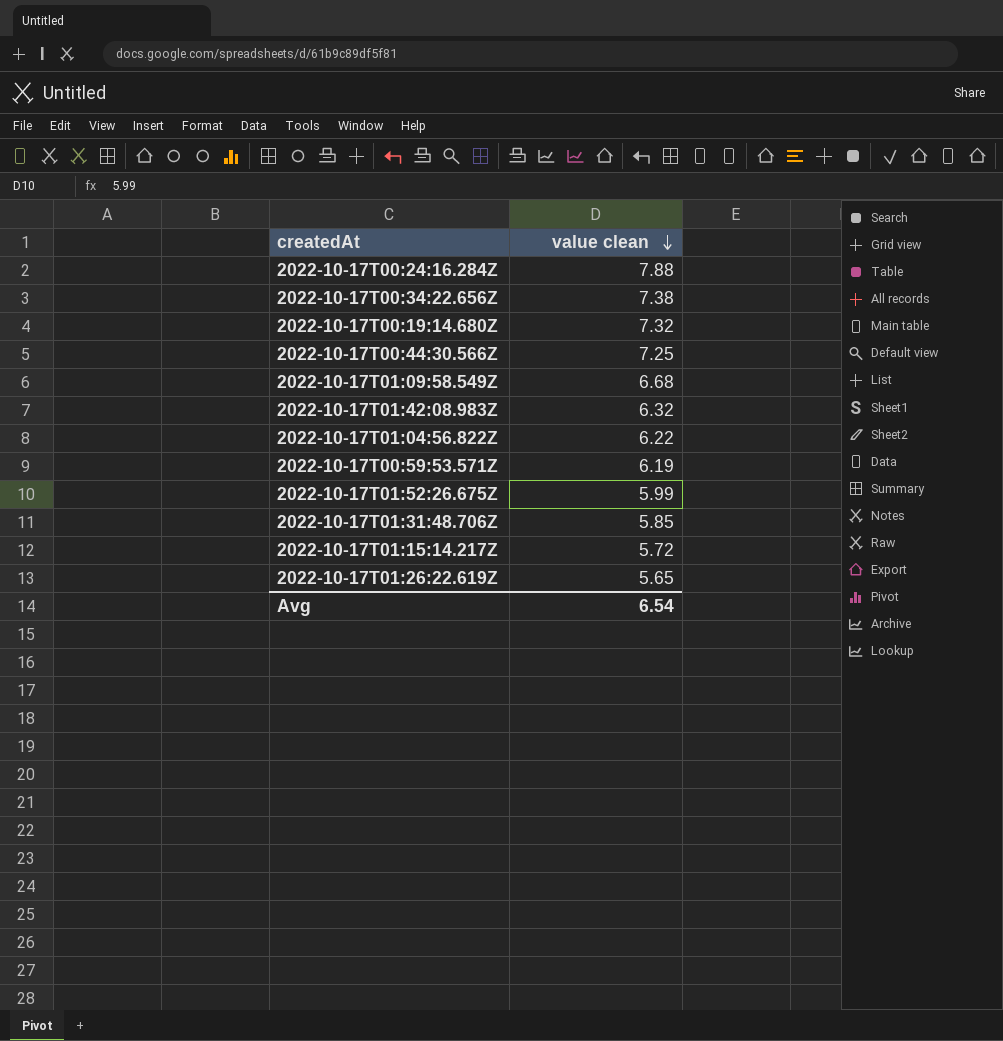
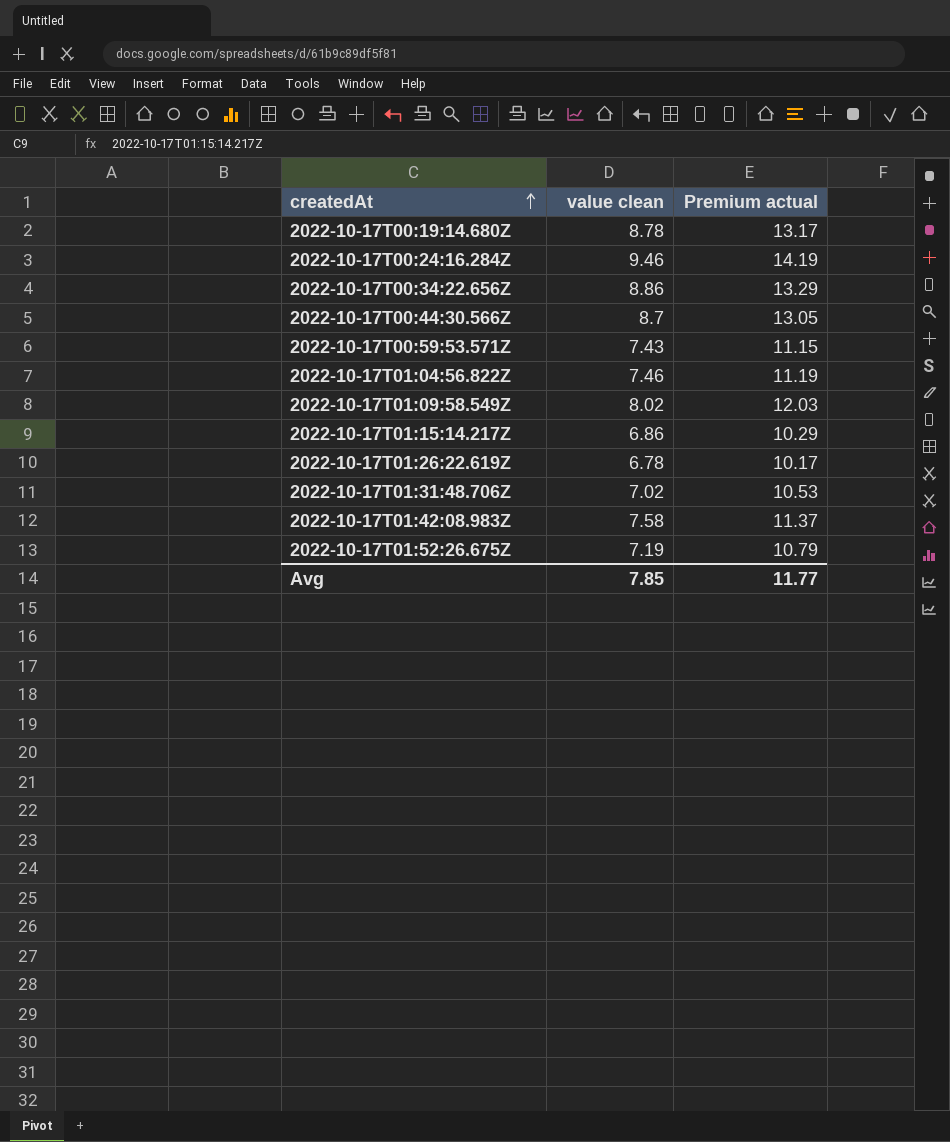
row order: value clean descending -> createdAt ascending
column Premium actual | formula: none -> [value clean] * 1.5
2022-10-17T00:19:14.680Z | value clean: 7.32 -> 8.78
2022-10-17T00:24:16.284Z | value clean: 7.88 -> 9.46
2022-10-17T00:34:22.656Z | value clean: 7.38 -> 8.86
2022-10-17T00:44:30.566Z | value clean: 7.25 -> 8.7
2022-10-17T00:59:53.571Z | value clean: 6.19 -> 7.43
2022-10-17T01:04:56.822Z | value clean: 6.22 -> 7.46
2022-10-17T01:09:58.549Z | value clean: 6.68 -> 8.02
2022-10-17T01:15:14.217Z | value clean: 5.72 -> 6.86
2022-10-17T01:26:22.619Z | value clean: 5.65 -> 6.78
2022-10-17T01:31:48.706Z | value clean: 5.85 -> 7.02
2022-10-17T01:42:08.983Z | value clean: 6.32 -> 7.58
2022-10-17T01:52:26.675Z | value clean: 5.99 -> 7.19
Avg | value clean: 6.54 -> 7.85

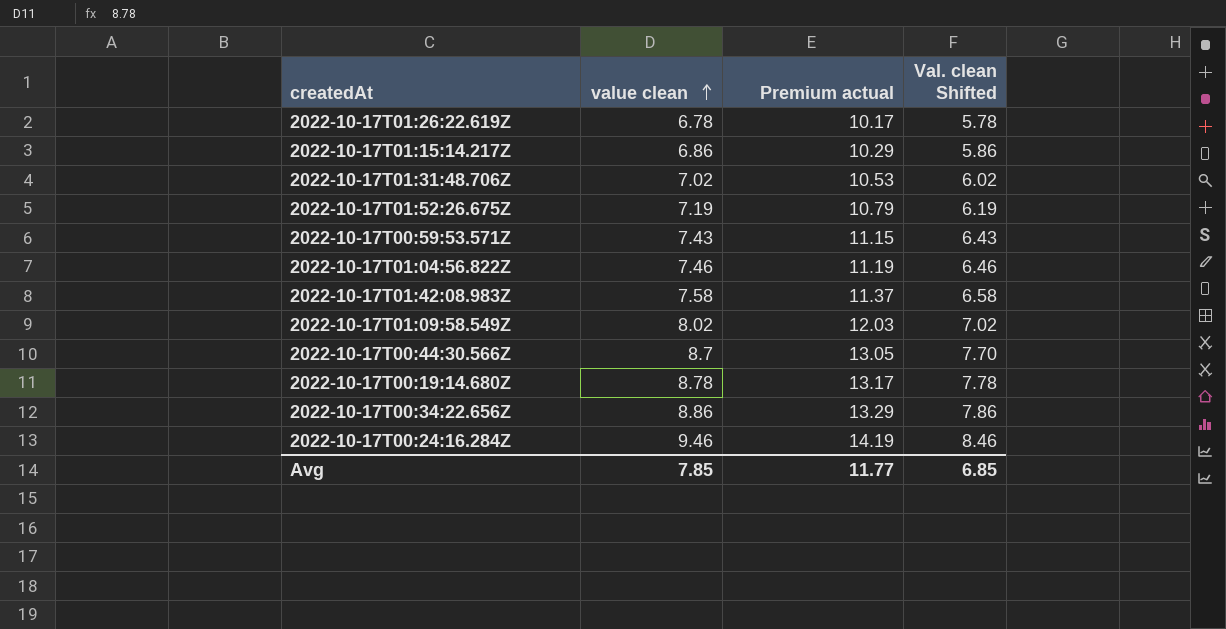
row order: createdAt ascending -> value clean ascending
column Val. clean Shifted | formula: none -> [value clean] - 1

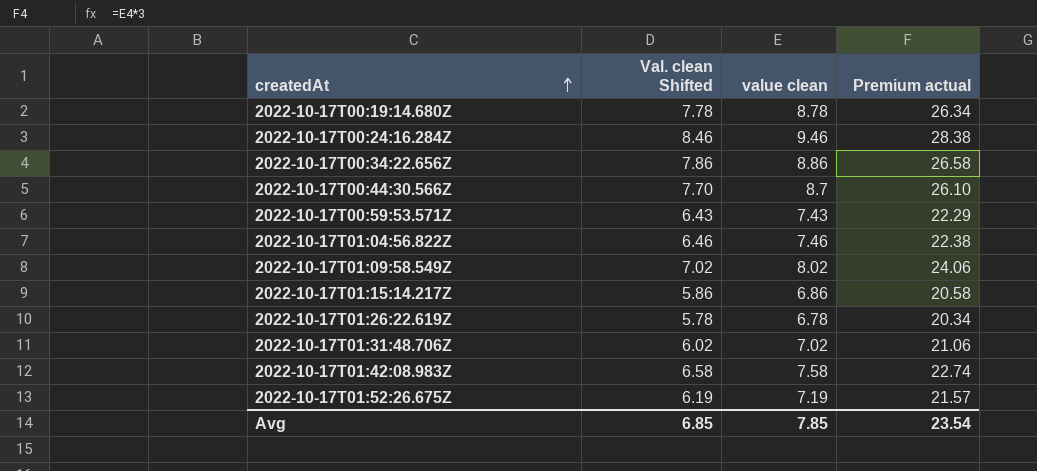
row order: value clean ascending -> createdAt ascending
column Val. clean Shifted | position: 4 -> 2
column Premium actual | formula: [value clean] * 1.5 -> [value clean] * 3
Avg | Premium actual: 11.77 -> 23.54

